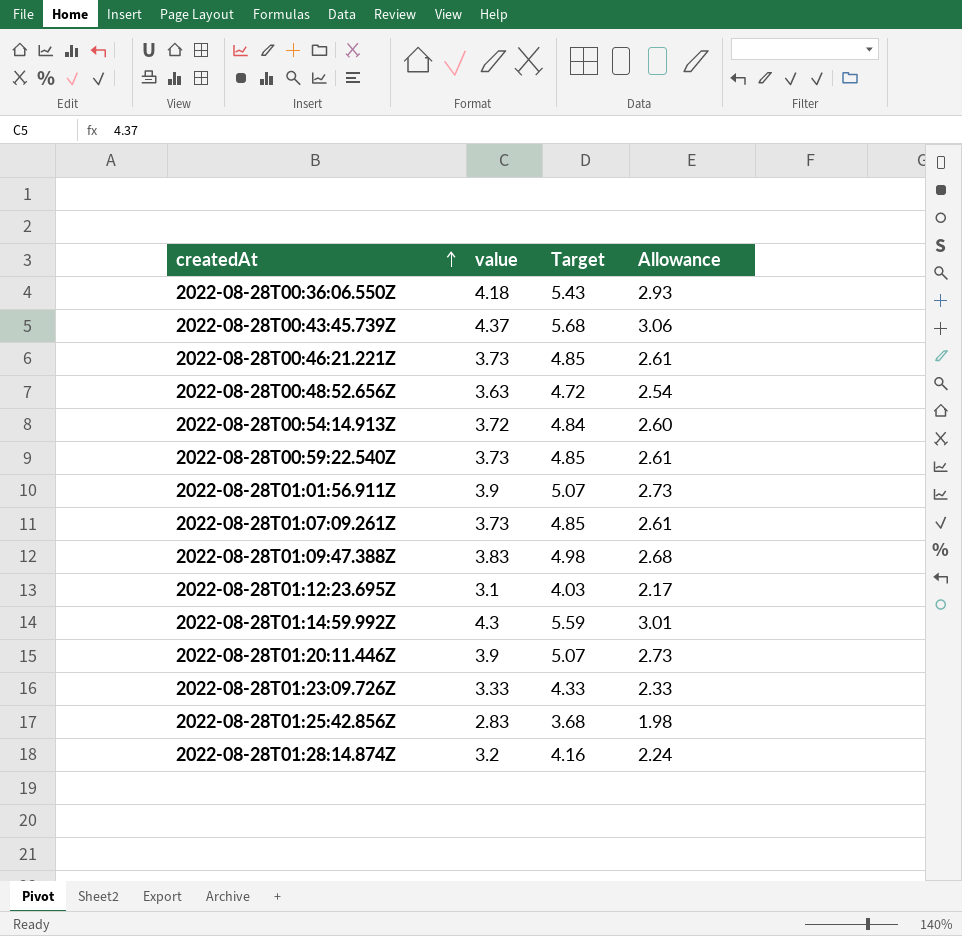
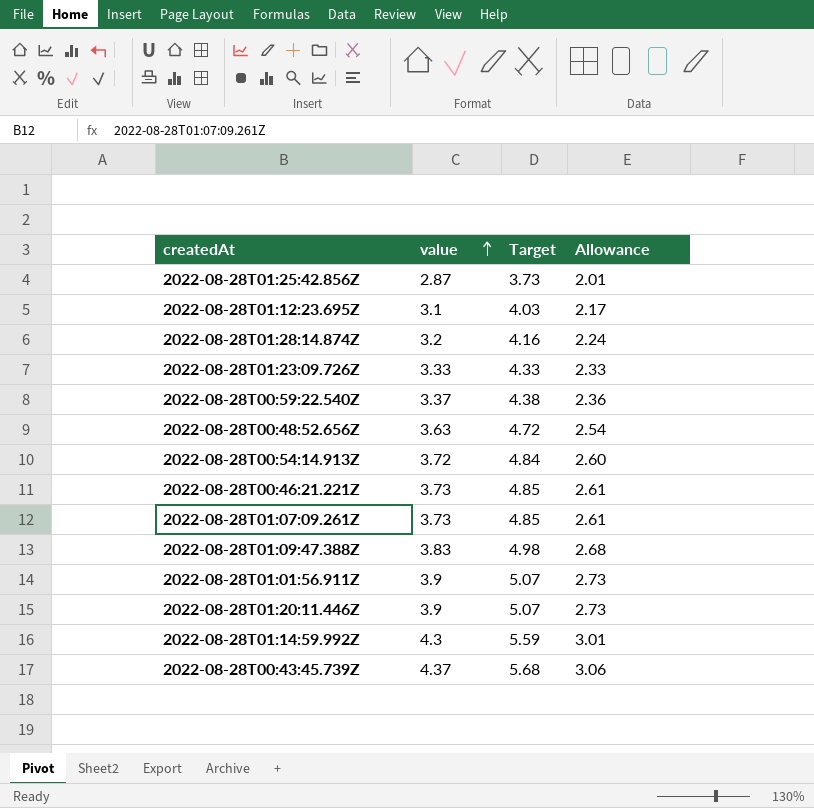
row order: createdAt ascending -> value ascending
row 2022-08-28T00:36:06.550Z: 4.18 | 5.43 | 2.93 -> none
2022-08-28T01:25:42.856Z | value: 2.83 -> 2.87
2022-08-28T01:25:42.856Z | Target: 3.68 -> 3.73
2022-08-28T01:25:42.856Z | Allowance: 1.98 -> 2.01
2022-08-28T00:59:22.540Z | value: 3.73 -> 3.37
2022-08-28T00:59:22.540Z | Target: 4.85 -> 4.38
2022-08-28T00:59:22.540Z | Allowance: 2.61 -> 2.36

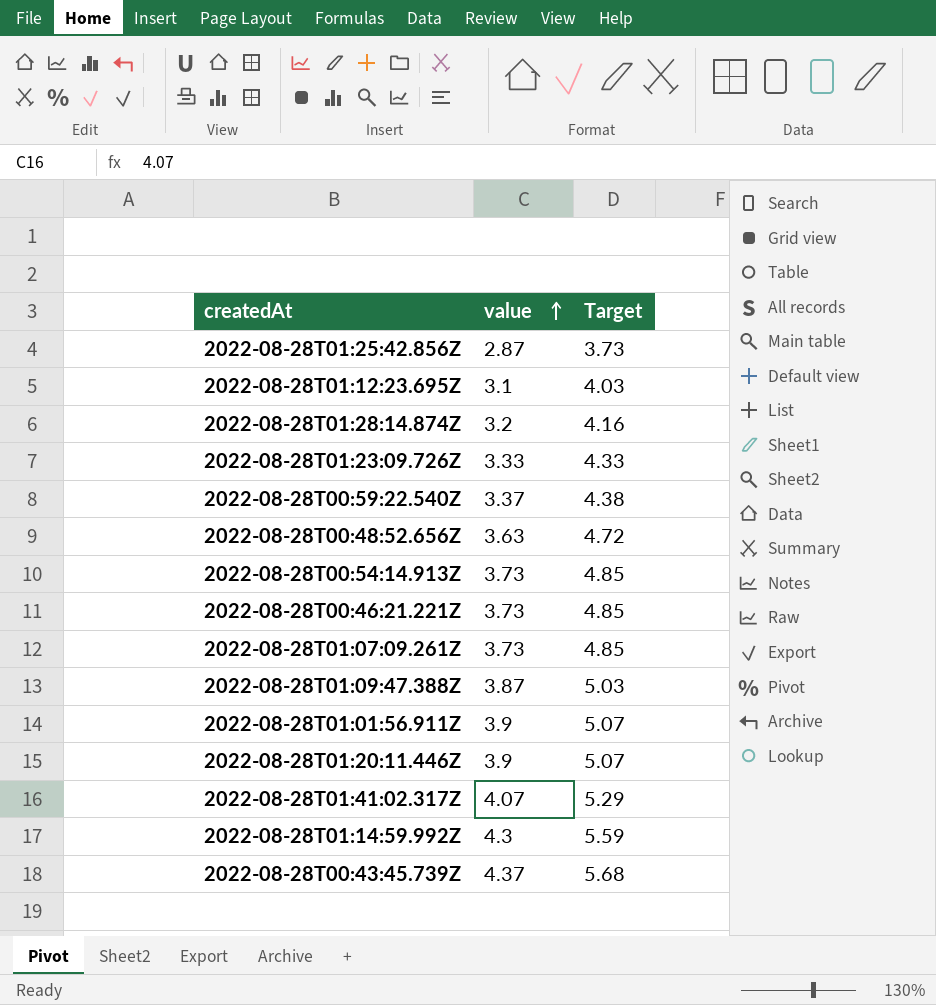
column Allowance | formula: [value] * 0.7 -> none
2022-08-28T00:54:14.913Z | value: 3.72 -> 3.73
2022-08-28T00:54:14.913Z | Target: 4.84 -> 4.85
2022-08-28T01:09:47.388Z | value: 3.83 -> 3.87
2022-08-28T01:09:47.388Z | Target: 4.98 -> 5.03
row 2022-08-28T01:41:02.317Z: none -> 4.07 | 5.29

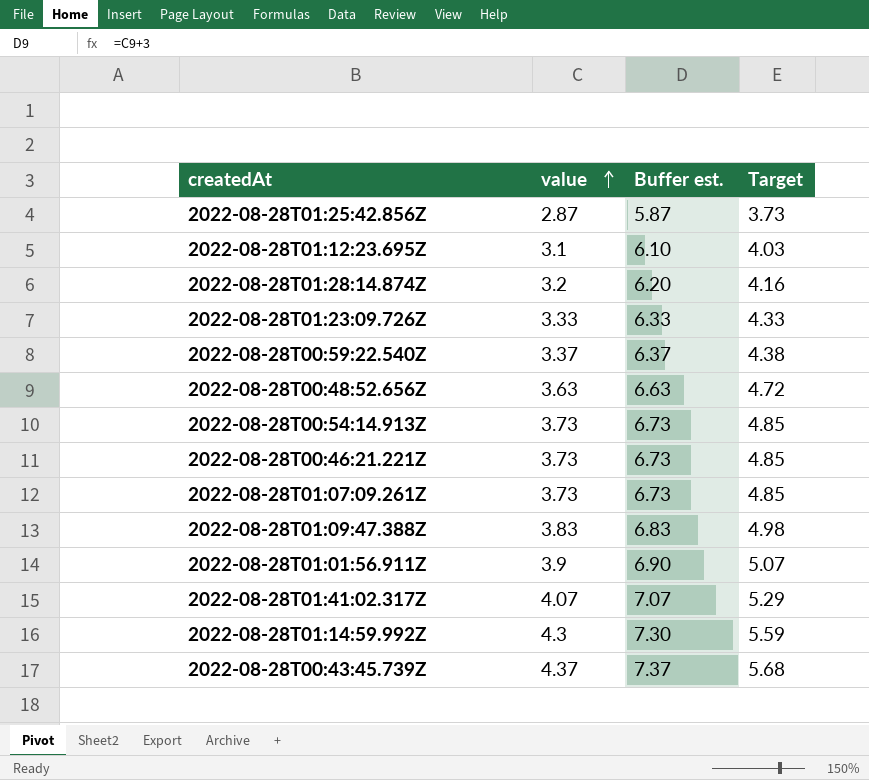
column Buffer est. | formula: none -> [value] + 3
row 2022-08-28T01:20:11.446Z: 3.9 | 5.07 -> none
2022-08-28T01:09:47.388Z | value: 3.87 -> 3.83
2022-08-28T01:09:47.388Z | Target: 5.03 -> 4.98

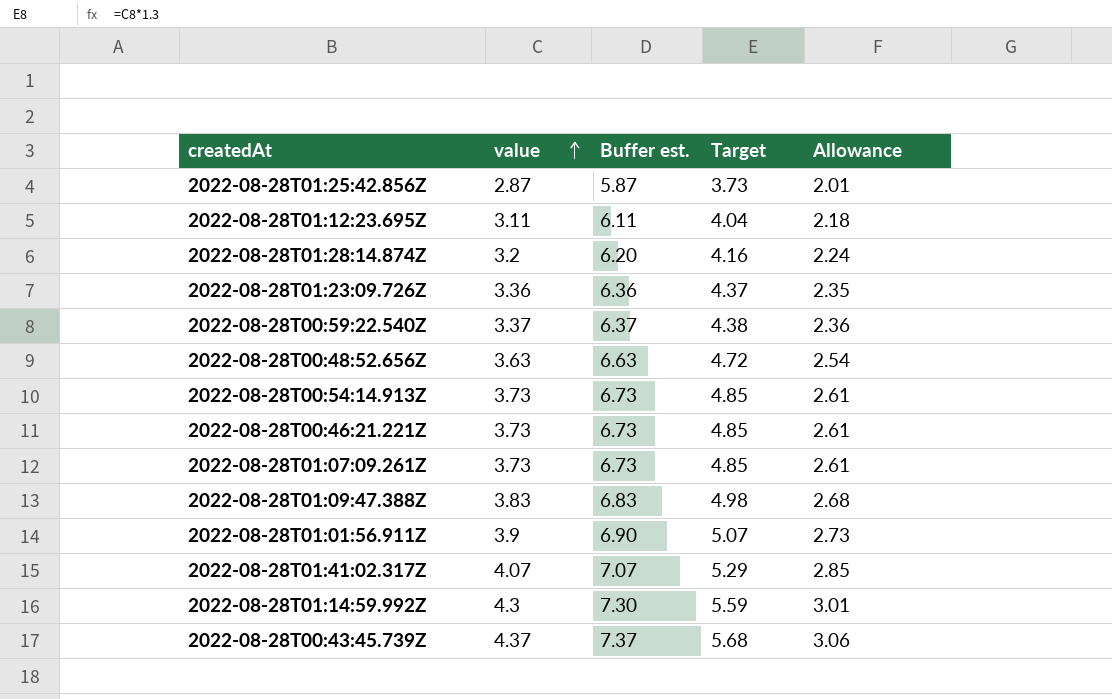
column Allowance | formula: none -> [value] * 0.7
2022-08-28T01:12:23.695Z | value: 3.1 -> 3.11
2022-08-28T01:12:23.695Z | Buffer est.: 6.10 -> 6.11
2022-08-28T01:12:23.695Z | Target: 4.03 -> 4.04
2022-08-28T01:23:09.726Z | value: 3.33 -> 3.36
2022-08-28T01:23:09.726Z | Buffer est.: 6.33 -> 6.36
2022-08-28T01:23:09.726Z | Target: 4.33 -> 4.37

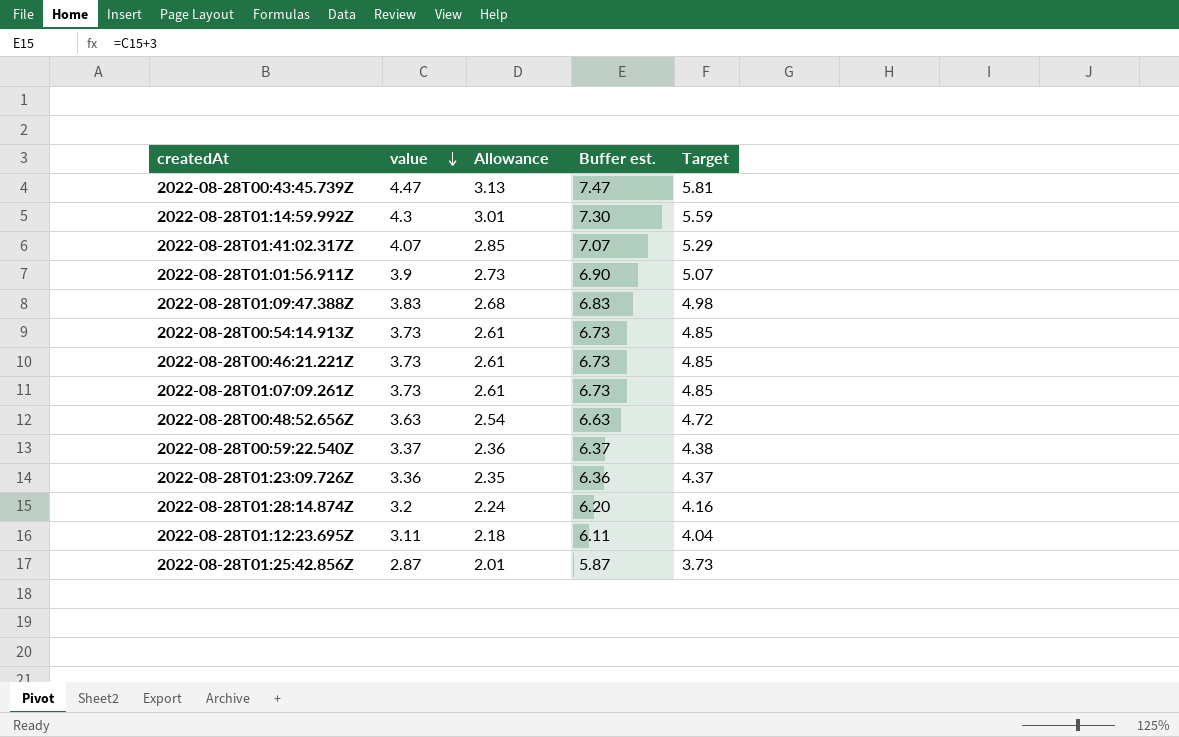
row order: value ascending -> value descending
column Allowance | position: 5 -> 3
2022-08-28T00:43:45.739Z | value: 4.37 -> 4.47
2022-08-28T00:43:45.739Z | Allowance: 3.06 -> 3.13
2022-08-28T00:43:45.739Z | Buffer est.: 7.37 -> 7.47
2022-08-28T00:43:45.739Z | Target: 5.68 -> 5.81

